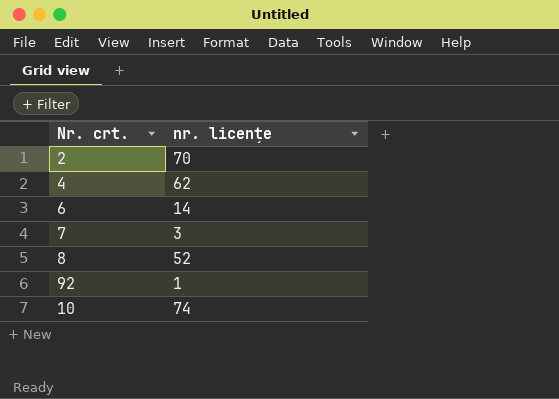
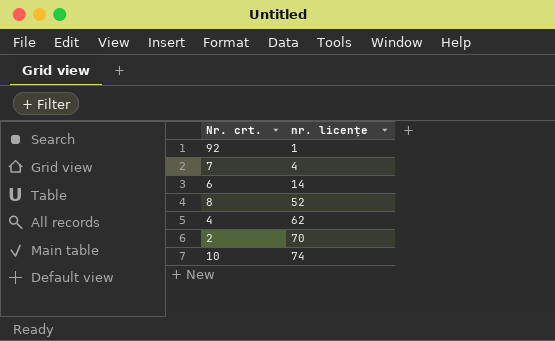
row order: none -> nr. licențe ascending
7 | nr. licențe: 3 -> 4

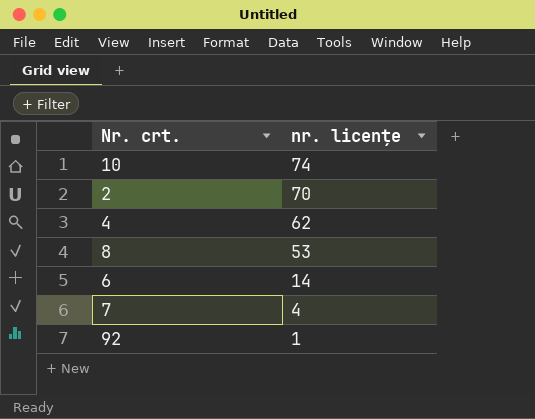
row order: nr. licențe ascending -> nr. licențe descending
8 | nr. licențe: 52 -> 53

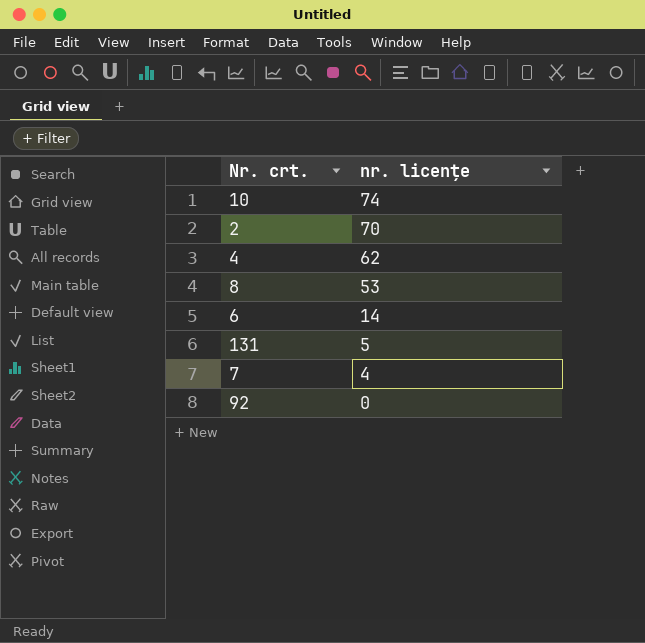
row 131: none -> 5
92 | nr. licențe: 1 -> 0

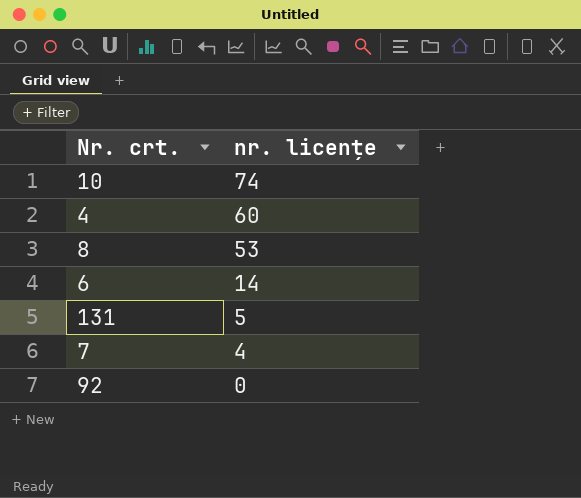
row 2: 70 -> none
4 | nr. licențe: 62 -> 60

